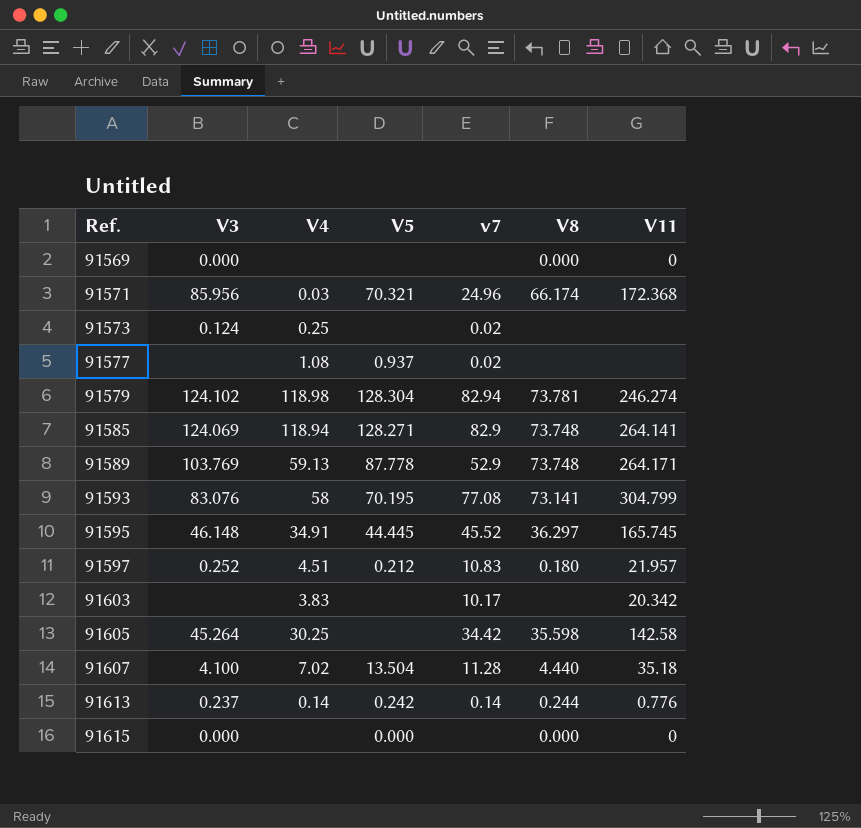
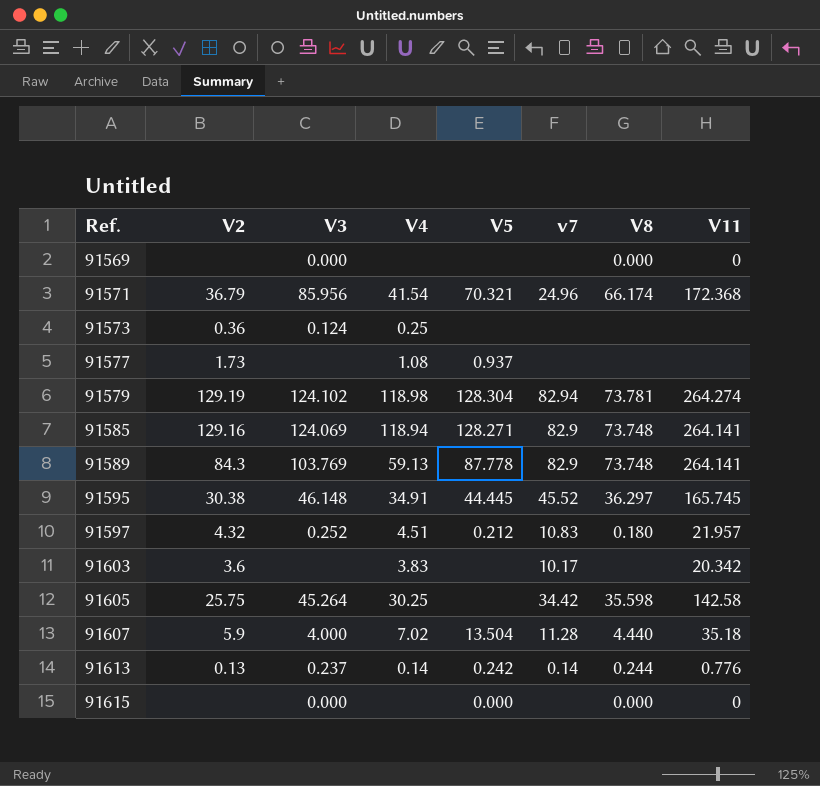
column V2 | position: none -> 2
row 91593: 83.076 | 58 | 70.195 | 77.08 | 73.141 | 304.799 -> none
91571 | V4: 0.03 -> 41.54
91573 | v7: 0.02 -> none
91577 | v7: 0.02 -> none
91579 | V11: 246.274 -> 264.274
91589 | v7: 52.9 -> 82.9
91589 | V11: 264.171 -> 264.141
91607 | V3: 4.100 -> 4.000

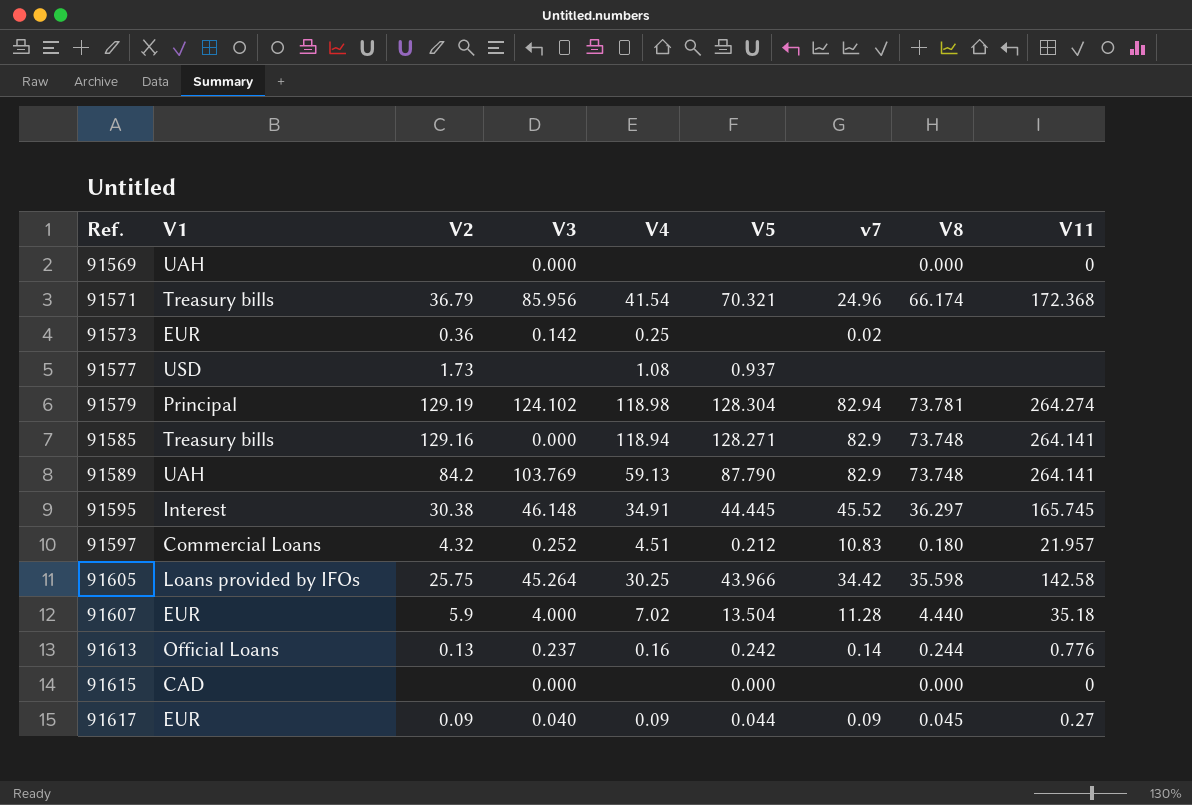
column V1 | position: none -> 2
row 91603: 3.6 | none | 3.83 | none | 10.17 | none | 20.342 -> none
91573 | V3: 0.124 -> 0.142
91573 | v7: none -> 0.02
91585 | V3: 124.069 -> 0.000
91589 | V2: 84.3 -> 84.2
91589 | V5: 87.778 -> 87.790
91605 | V5: none -> 43.966
91613 | V4: 0.14 -> 0.16
row 91617: none -> EUR | 0.09 | 0.040 | 0.09 | 0.044 | 0.09 | 0.045 | 0.27

